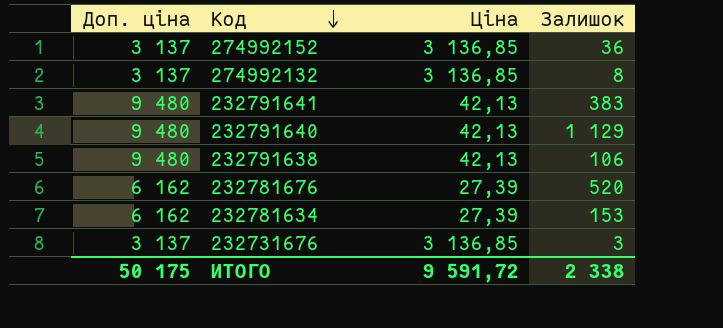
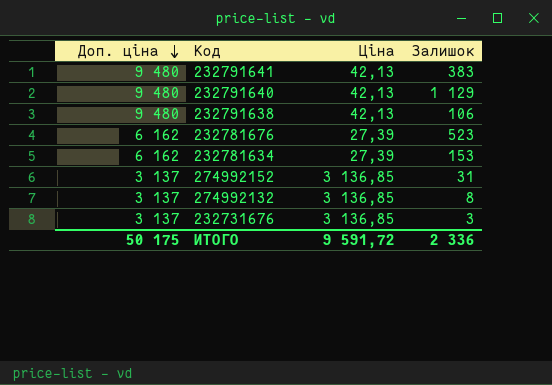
row order: Код descending -> Доп. ціна descending
232781676 | Залишок: 520 -> 523
274992152 | Залишок: 36 -> 31
ИТОГО | Залишок: 2 338 -> 2 336

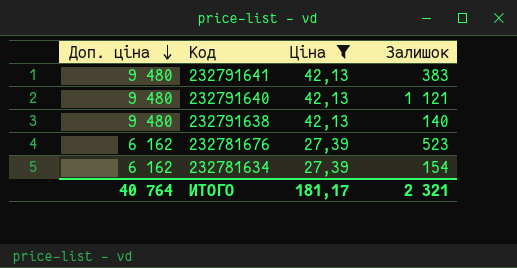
filter: none -> Ціна != 3 136,85
232791640 | Залишок: 1 129 -> 1 121
232791638 | Залишок: 106 -> 140
232781634 | Залишок: 153 -> 154
ИТОГО | Доп. ціна: 50 175 -> 40 764
ИТОГО | Ціна: 9 591,72 -> 181,17
ИТОГО | Залишок: 2 336 -> 2 321

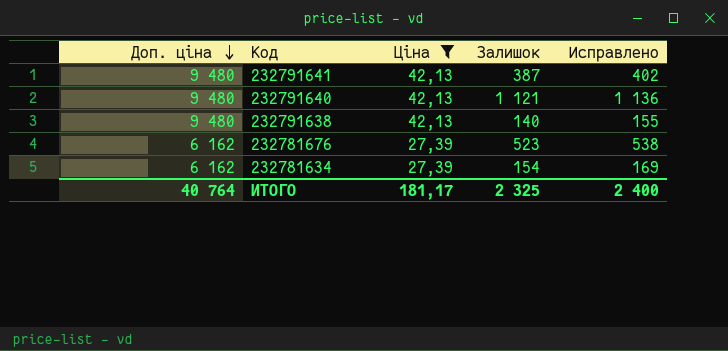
column Исправлено | formula: none -> [Залишок] + 15
232791641 | Залишок: 383 -> 387
ИТОГО | Залишок: 2 321 -> 2 325

